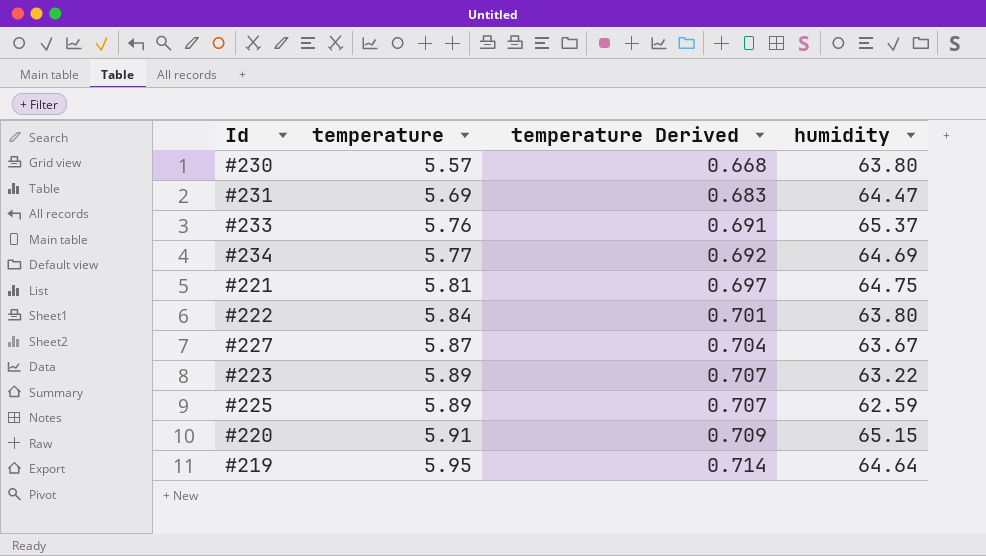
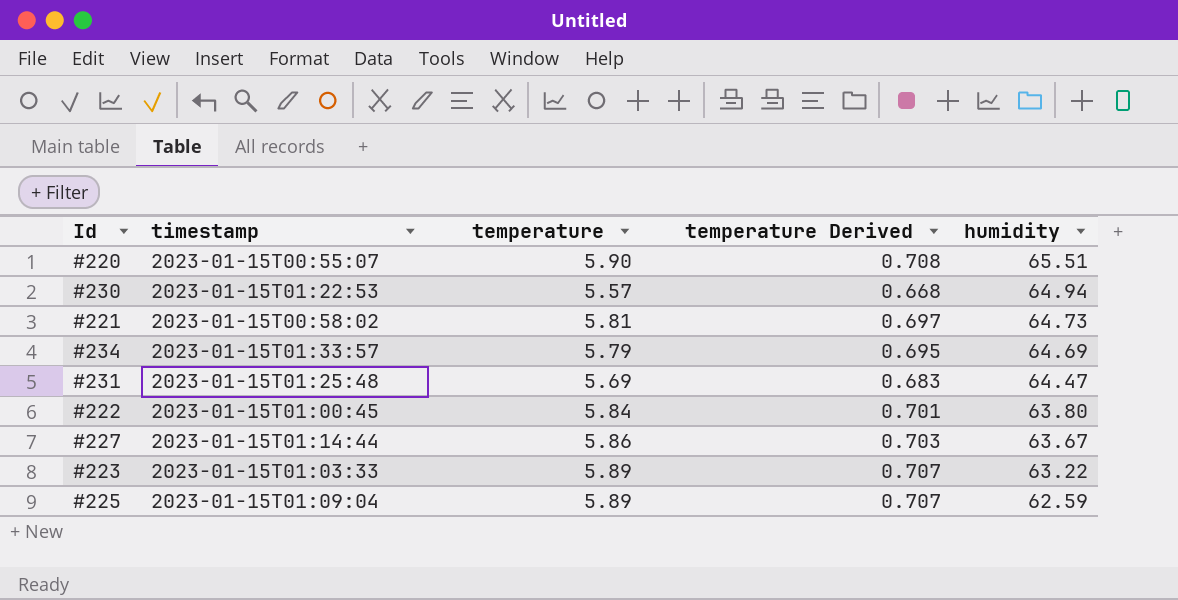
row order: temperature ascending -> humidity descending
column timestamp | position: none -> 2
row #233: 5.76 | 0.691 | 65.37 -> none
row #219: 5.95 | 0.714 | 64.64 -> none
#220 | temperature: 5.91 -> 5.90
#220 | temperature Derived: 0.709 -> 0.708
#220 | humidity: 65.15 -> 65.51
#230 | humidity: 63.80 -> 64.94
#221 | humidity: 64.75 -> 64.73
#234 | temperature: 5.77 -> 5.79
#234 | temperature Derived: 0.692 -> 0.695
#227 | temperature: 5.87 -> 5.86
#227 | temperature Derived: 0.704 -> 0.703

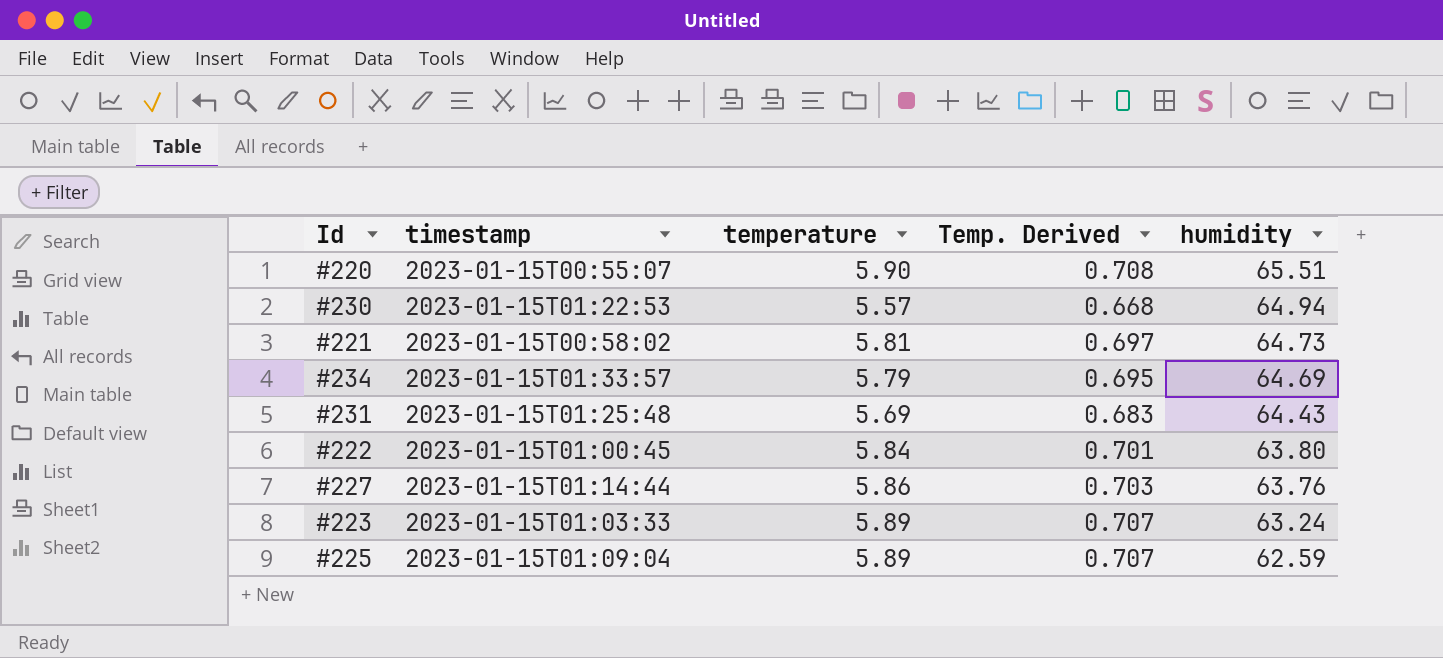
column name: temperature Derived -> Temp. Derived
#231 | humidity: 64.47 -> 64.43
#227 | humidity: 63.67 -> 63.76
#223 | humidity: 63.22 -> 63.24

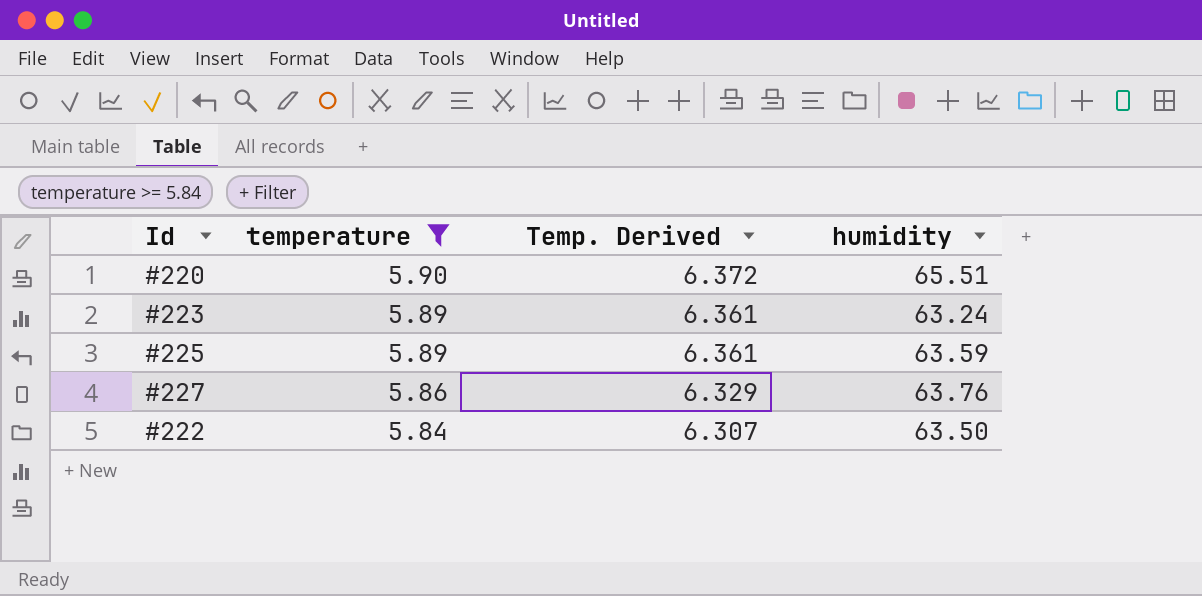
filter: none -> temperature >= 5.84
row order: humidity descending -> temperature descending
column timestamp | position: 2 -> none
column Temp. Derived | formula: [temperature] * 0.12 -> [temperature] * 1.08
#225 | humidity: 62.59 -> 63.59
#222 | humidity: 63.80 -> 63.50

